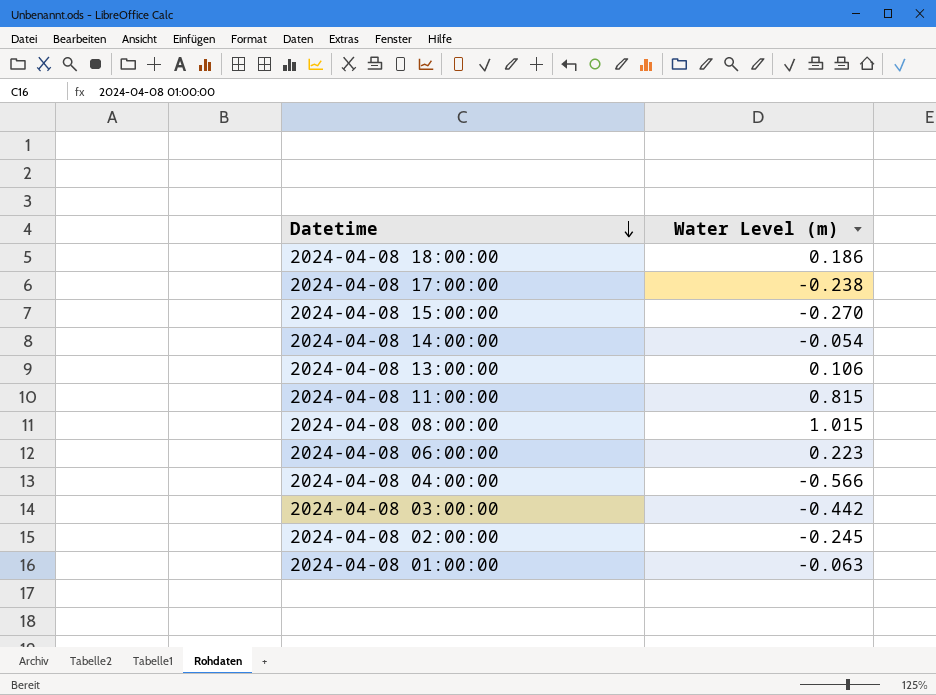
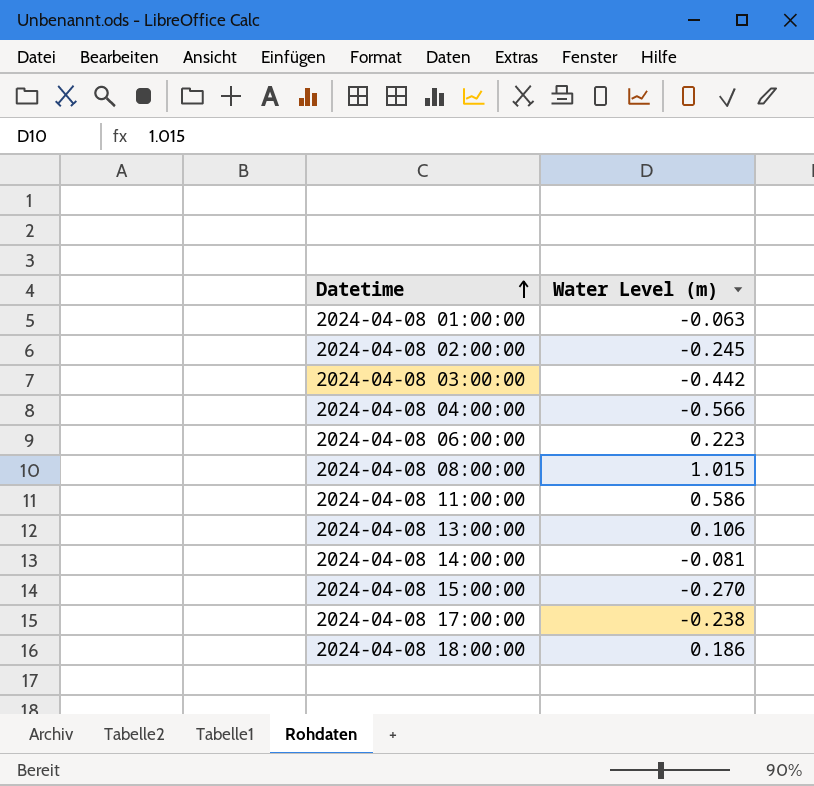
row order: Datetime descending -> Datetime ascending
2024-04-08 11:00:00 | Water Level (m): 0.815 -> 0.586
2024-04-08 14:00:00 | Water Level (m): -0.054 -> -0.081

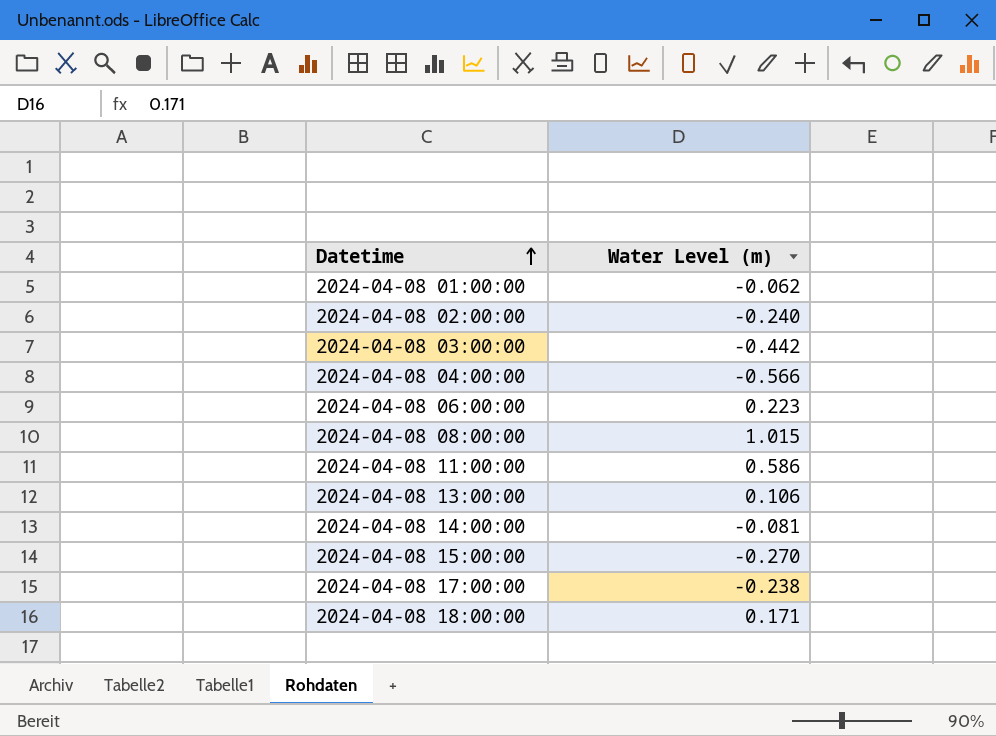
2024-04-08 01:00:00 | Water Level (m): -0.063 -> -0.062
2024-04-08 02:00:00 | Water Level (m): -0.245 -> -0.240
2024-04-08 18:00:00 | Water Level (m): 0.186 -> 0.171

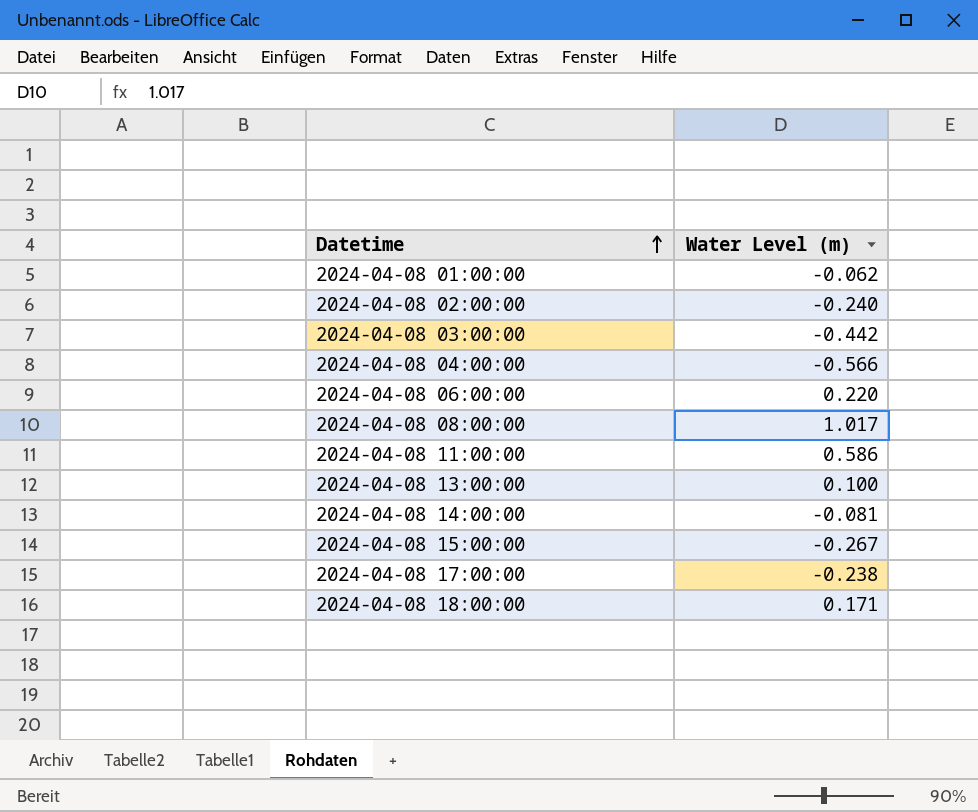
2024-04-08 06:00:00 | Water Level (m): 0.223 -> 0.220
2024-04-08 08:00:00 | Water Level (m): 1.015 -> 1.017
2024-04-08 13:00:00 | Water Level (m): 0.106 -> 0.100
2024-04-08 15:00:00 | Water Level (m): -0.270 -> -0.267

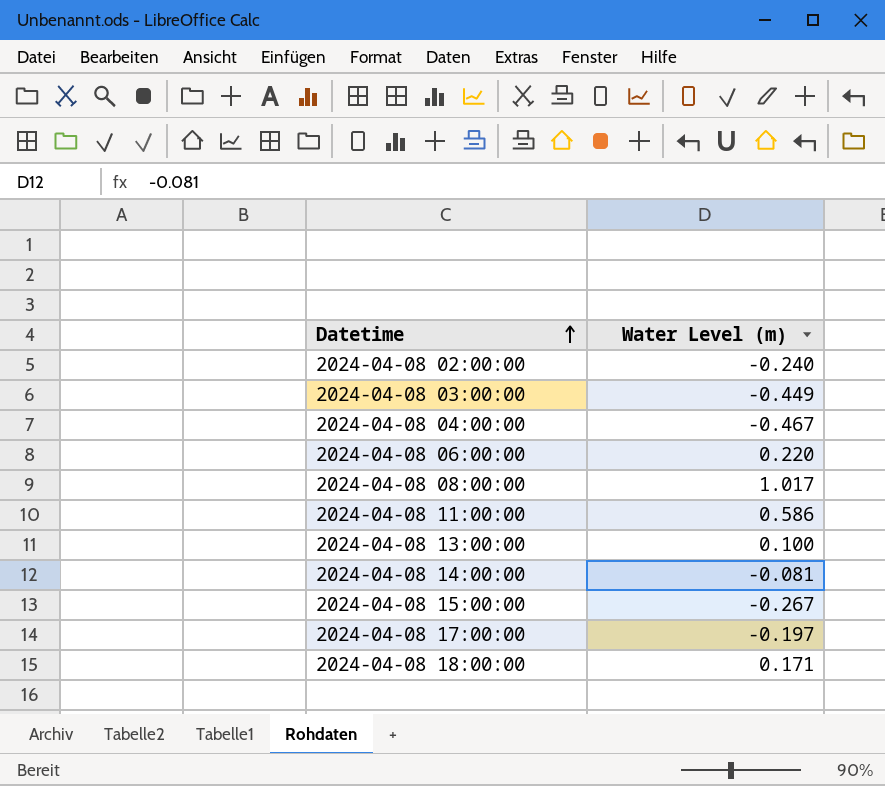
row 2024-04-08 01:00:00: -0.062 -> none
2024-04-08 03:00:00 | Water Level (m): -0.442 -> -0.449
2024-04-08 04:00:00 | Water Level (m): -0.566 -> -0.467
2024-04-08 17:00:00 | Water Level (m): -0.238 -> -0.197

